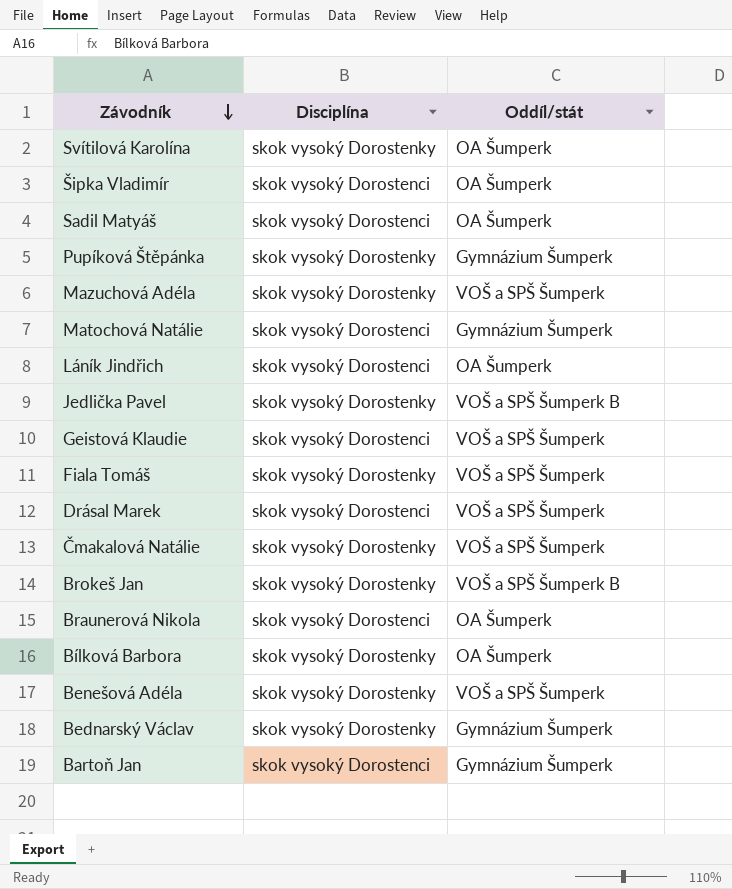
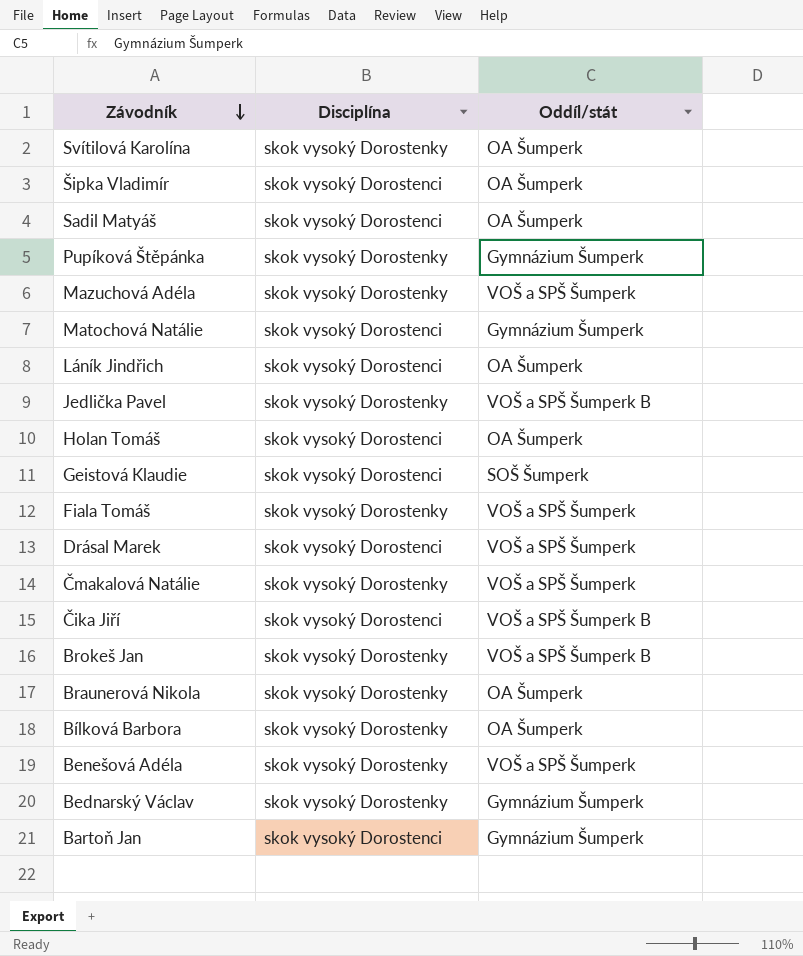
row Holan Tomáš: none -> skok vysoký Dorostenci | OA Šumperk
Geistová Klaudie | Oddíl/stát: VOŠ a SPŠ Šumperk -> SOŠ Šumperk
row Čika Jiří: none -> skok vysoký Dorostenci | VOŠ a SPŠ Šumperk B
Braunerová Nikola | Disciplína: skok vysoký Dorostenci -> skok vysoký Dorostenky

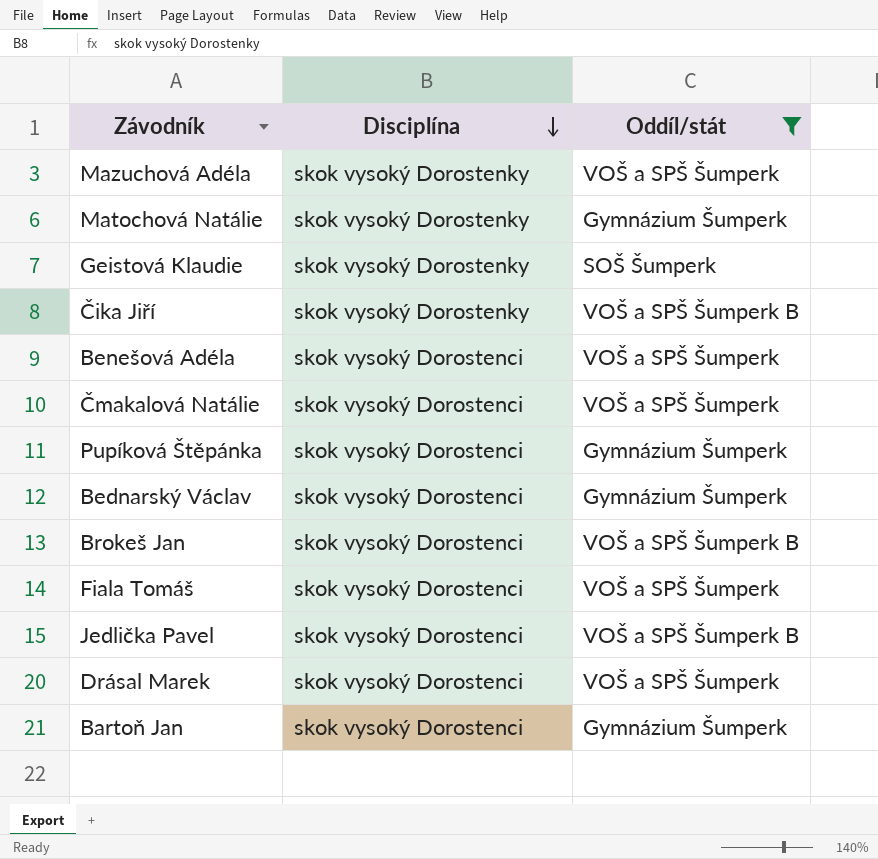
filter: none -> Oddíl/stát != OA Šumperk
row order: Závodník descending -> Disciplína descending
Matochová Natálie | Disciplína: skok vysoký Dorostenci -> skok vysoký Dorostenky
Geistová Klaudie | Disciplína: skok vysoký Dorostenci -> skok vysoký Dorostenky
Čika Jiří | Disciplína: skok vysoký Dorostenci -> skok vysoký Dorostenky
Benešová Adéla | Disciplína: skok vysoký Dorostenky -> skok vysoký Dorostenci
Čmakalová Natálie | Disciplína: skok vysoký Dorostenky -> skok vysoký Dorostenci
Pupíková Štěpánka | Disciplína: skok vysoký Dorostenky -> skok vysoký Dorostenci
Bednarský Václav | Disciplína: skok vysoký Dorostenky -> skok vysoký Dorostenci
Brokeš Jan | Disciplína: skok vysoký Dorostenky -> skok vysoký Dorostenci
Fiala Tomáš | Disciplína: skok vysoký Dorostenky -> skok vysoký Dorostenci
Jedlička Pavel | Disciplína: skok vysoký Dorostenky -> skok vysoký Dorostenci

